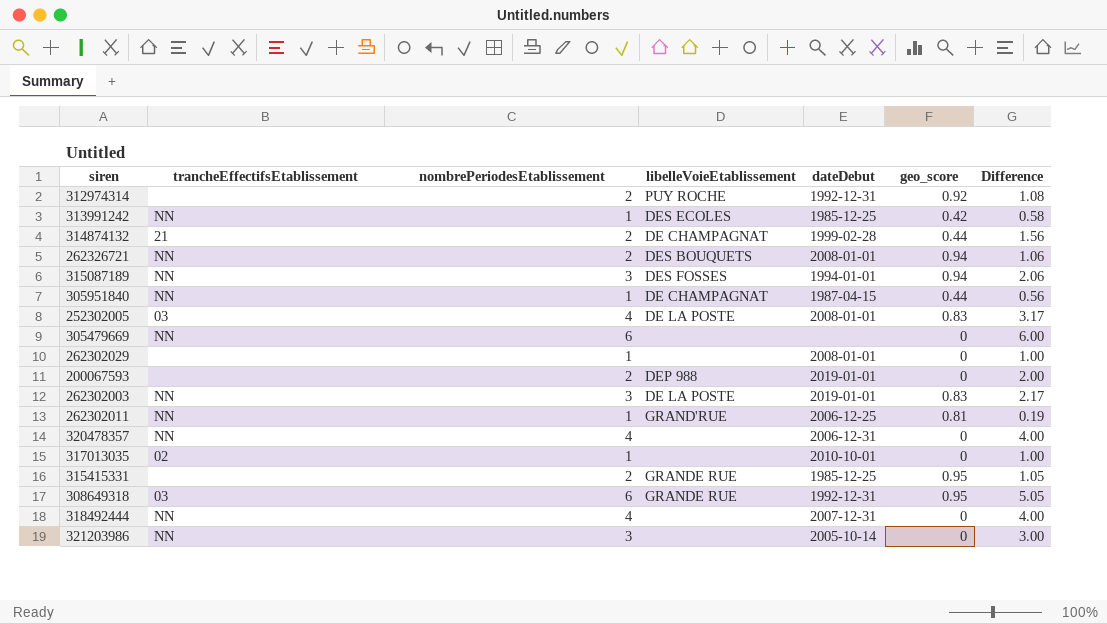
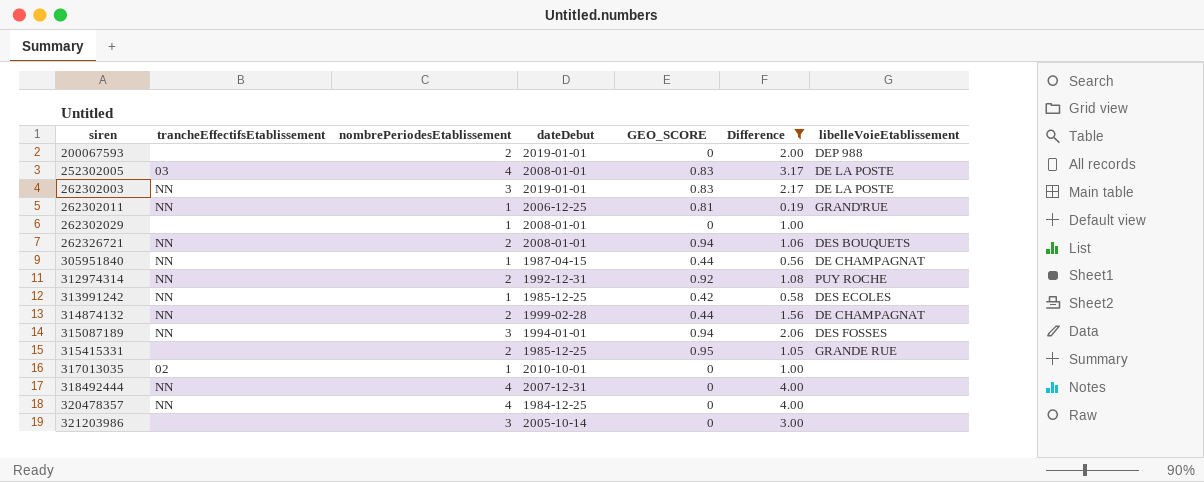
filter: none -> Difference <= 4.00
row order: none -> siren ascending
column name: geo_score -> GEO_SCORE
column libelleVoieEtablissement | position: 4 -> 7
312974314 | trancheEffectifsEtablissement: none -> NN
314874132 | trancheEffectifsEtablissement: 21 -> NN
320478357 | dateDebut: 2006-12-31 -> 1984-12-25
321203986 | trancheEffectifsEtablissement: NN -> none

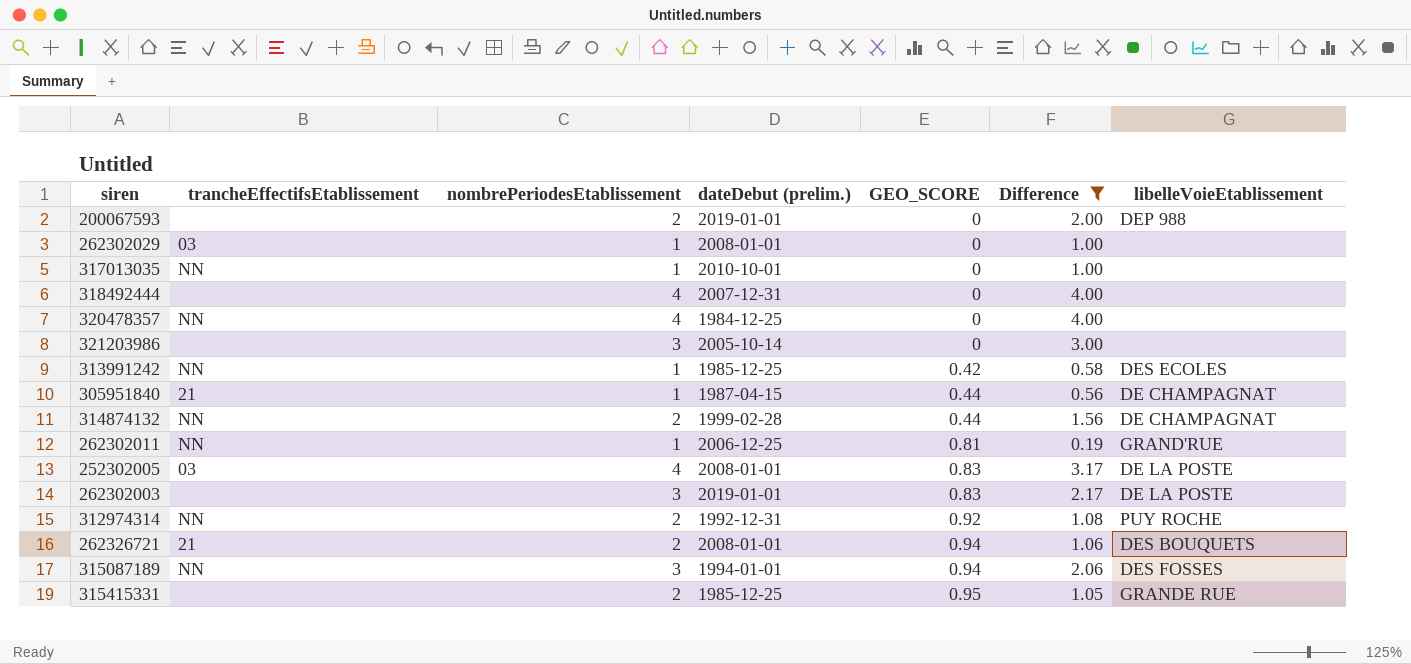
row order: siren ascending -> GEO_SCORE ascending
column name: dateDebut -> dateDebut (prelim.)
262302029 | trancheEffectifsEtablissement: none -> 03
317013035 | trancheEffectifsEtablissement: 02 -> NN
318492444 | trancheEffectifsEtablissement: NN -> none
305951840 | trancheEffectifsEtablissement: NN -> 21
262302003 | trancheEffectifsEtablissement: NN -> none
262326721 | trancheEffectifsEtablissement: NN -> 21

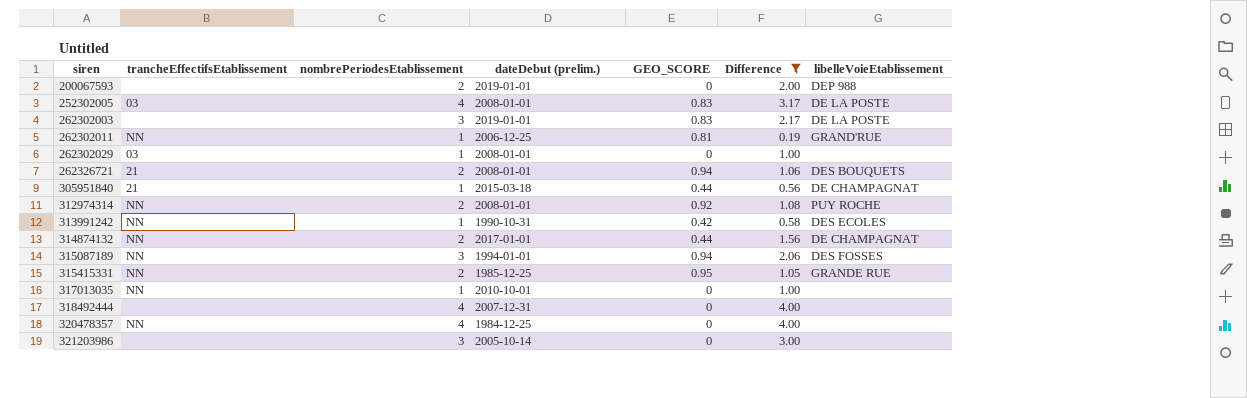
row order: GEO_SCORE ascending -> siren ascending
305951840 | dateDebut (prelim.): 1987-04-15 -> 2015-03-18
312974314 | dateDebut (prelim.): 1992-12-31 -> 2008-01-01
313991242 | dateDebut (prelim.): 1985-12-25 -> 1990-10-31
314874132 | dateDebut (prelim.): 1999-02-28 -> 2017-01-01
315415331 | trancheEffectifsEtablissement: none -> NN

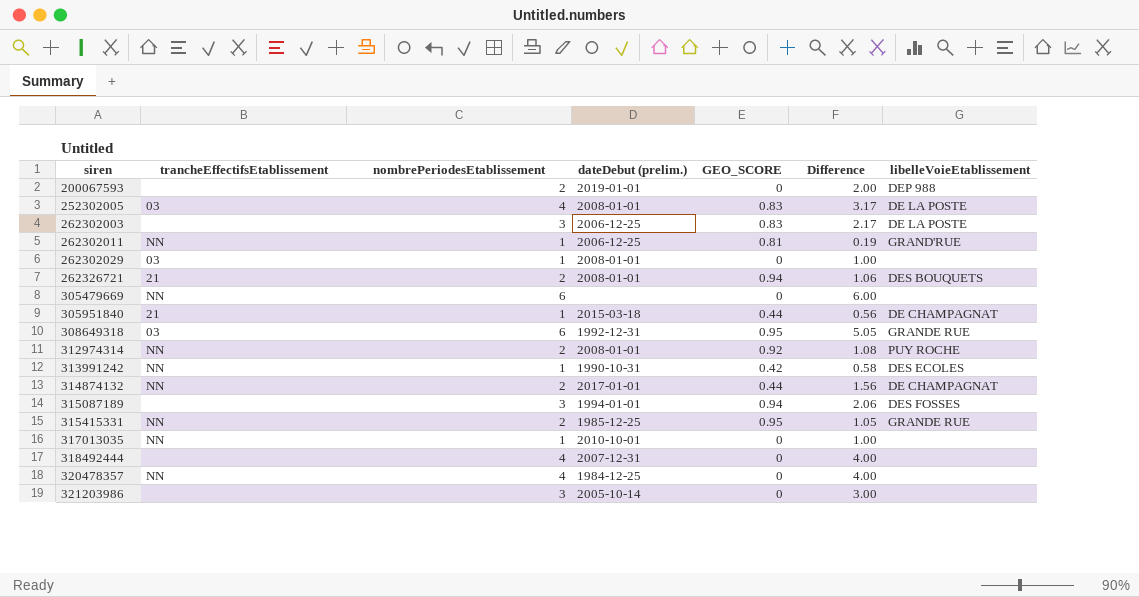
filter: Difference <= 4.00 -> none
262302003 | dateDebut (prelim.): 2019-01-01 -> 2006-12-25
315087189 | trancheEffectifsEtablissement: NN -> none

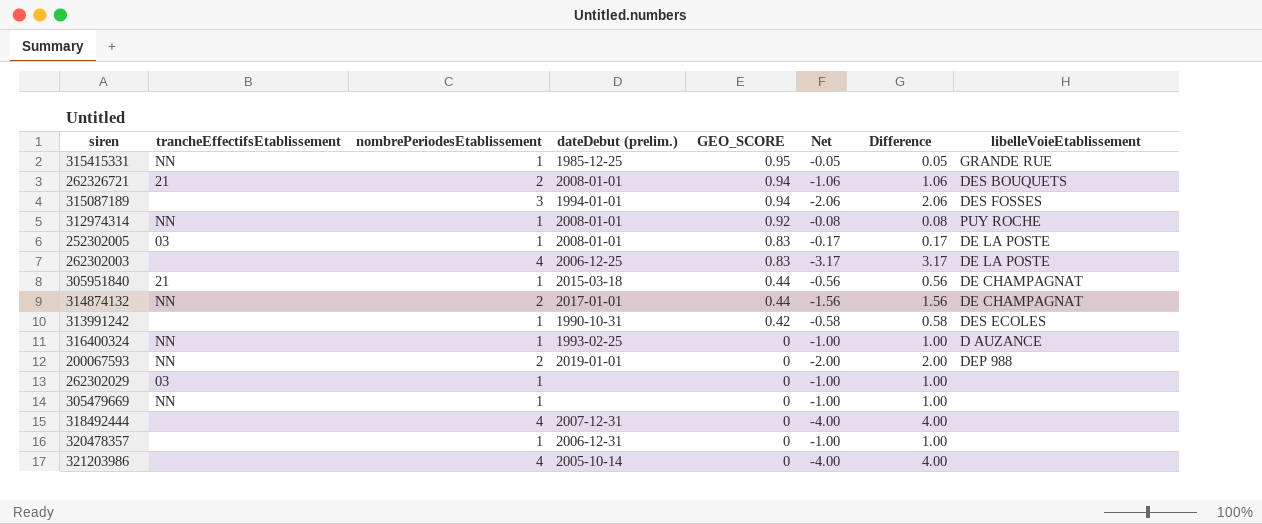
row order: siren ascending -> GEO_SCORE descending
column Net | formula: none -> [GEO_SCORE] - [nombrePeriodesEtablissement]
row 262302011: NN | 1 | 2006-12-25 | 0.81 | 0.19 | GRAND'RUE -> none
row 308649318: 03 | 6 | 1992-12-31 | 0.95 | 5.05 | GRANDE RUE -> none
row 317013035: NN | 1 | 2010-10-01 | 0 | 1.00 | none -> none
315415331 | nombrePeriodesEtablissement: 2 -> 1
315415331 | Difference: 1.05 -> 0.05
312974314 | nombrePeriodesEtablissement: 2 -> 1
312974314 | Difference: 1.08 -> 0.08
252302005 | nombrePeriodesEtablissement: 4 -> 1
252302005 | Difference: 3.17 -> 0.17
262302003 | nombrePeriodesEtablissement: 3 -> 4
262302003 | Difference: 2.17 -> 3.17
313991242 | trancheEffectifsEtablissement: NN -> none
row 316400324: none -> NN | 1 | 1993-02-25 | 0 | -1.00 | 1.00 | D AUZANCE
200067593 | trancheEffectifsEtablissement: none -> NN
262302029 | dateDebut (prelim.): 2008-01-01 -> none
305479669 | nombrePeriodesEtablissement: 6 -> 1
305479669 | Difference: 6.00 -> 1.00
320478357 | trancheEffectifsEtablissement: NN -> none
320478357 | nombrePeriodesEtablissement: 4 -> 1
320478357 | dateDebut (prelim.): 1984-12-25 -> 2006-12-31
320478357 | Difference: 4.00 -> 1.00
321203986 | nombrePeriodesEtablissement: 3 -> 4
321203986 | Difference: 3.00 -> 4.00

